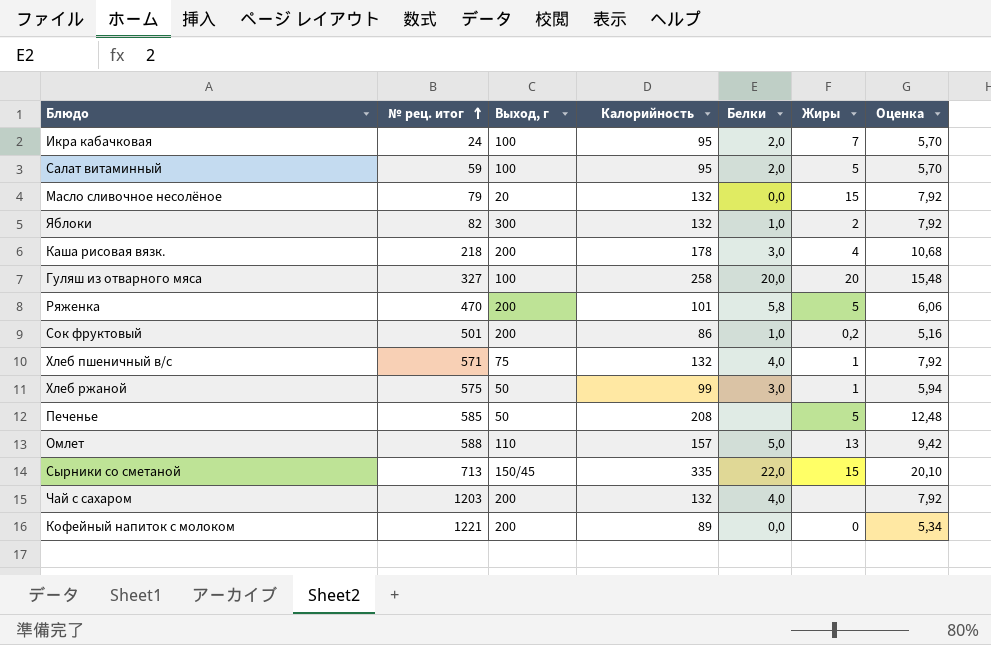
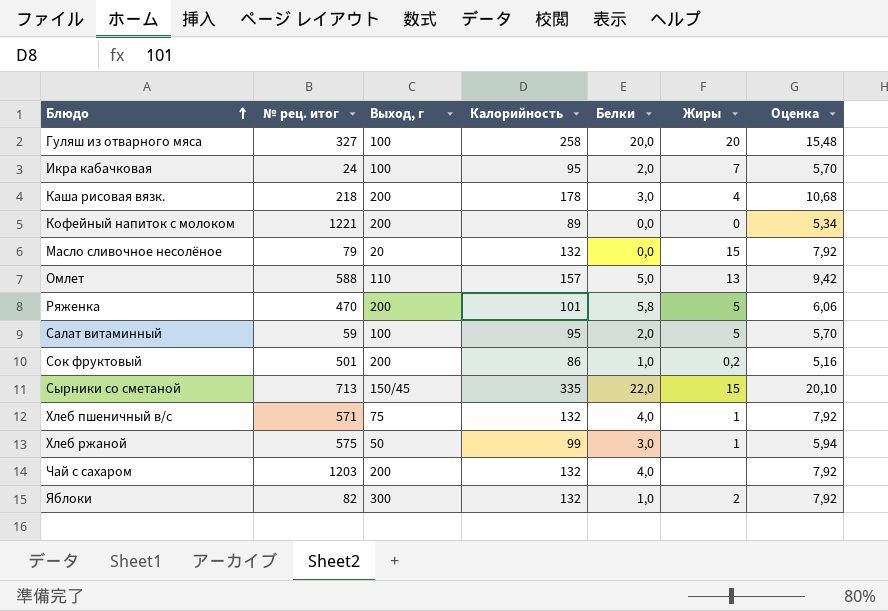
row order: № рец. итог ascending -> Блюдо ascending
row Печенье: 585 | 50 | 208 | none | 5 | 12,48 -> none

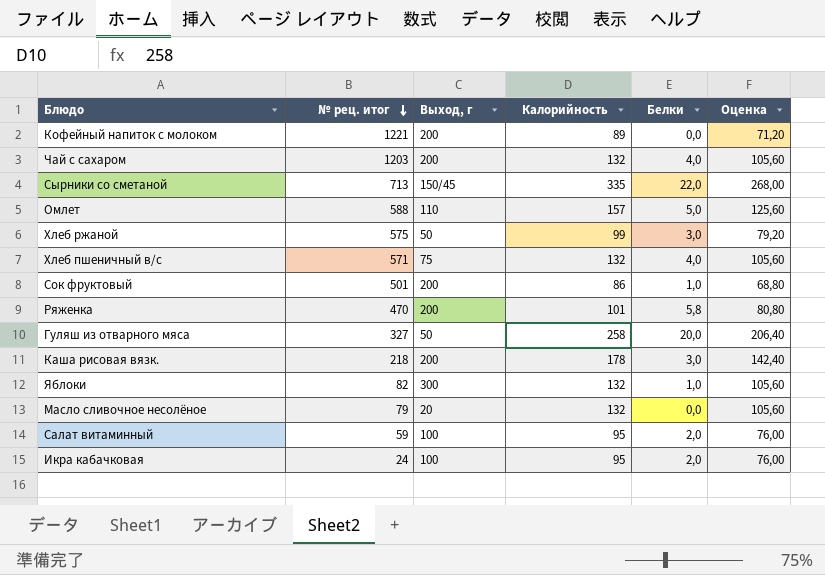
row order: Блюдо ascending -> № рец. итог descending
column Жиры | position: 6 -> none
column Оценка | formula: [Калорийность] * 0,06 -> [Калорийность] * 0,8
Гуляш из отварного мяса | Выход, г: 100 -> 50

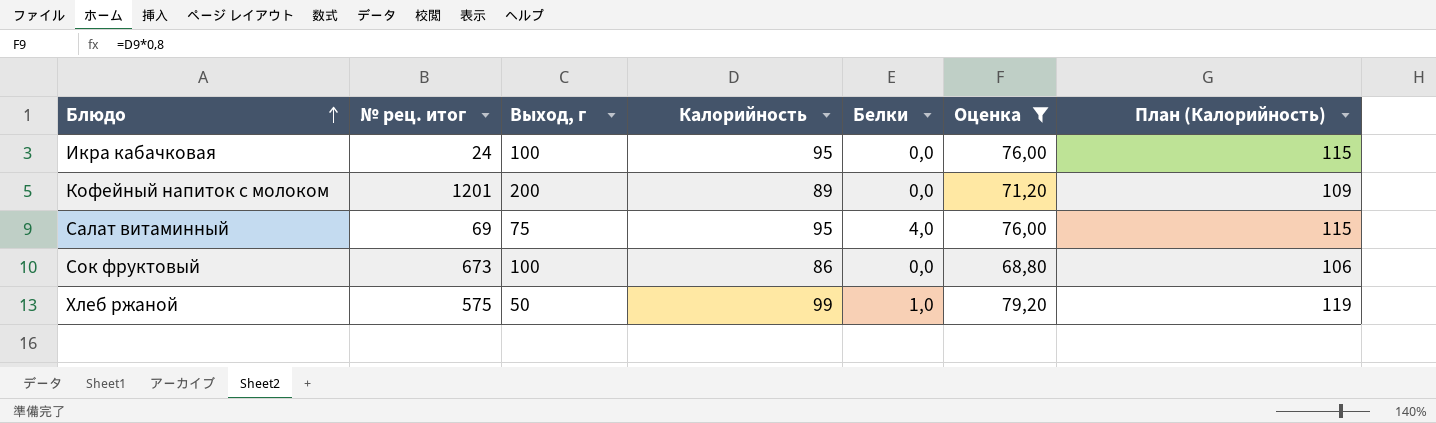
filter: none -> Оценка <= 79,20
row order: № рец. итог descending -> Блюдо ascending
column План (Калорийность) | formula: none -> [Калорийность] + 20
Икра кабачковая | Белки: 2,0 -> 0,0
Кофейный напиток с молоком | № рец. итог: 1221 -> 1201
Салат витаминный | № рец. итог: 59 -> 69
Салат витаминный | Выход, г: 100 -> 75
Салат витаминный | Белки: 2,0 -> 4,0
Сок фруктовый | № рец. итог: 501 -> 673
Сок фруктовый | Выход, г: 200 -> 100
Сок фруктовый | Белки: 1,0 -> 0,0
Хлеб ржаной | Белки: 3,0 -> 1,0

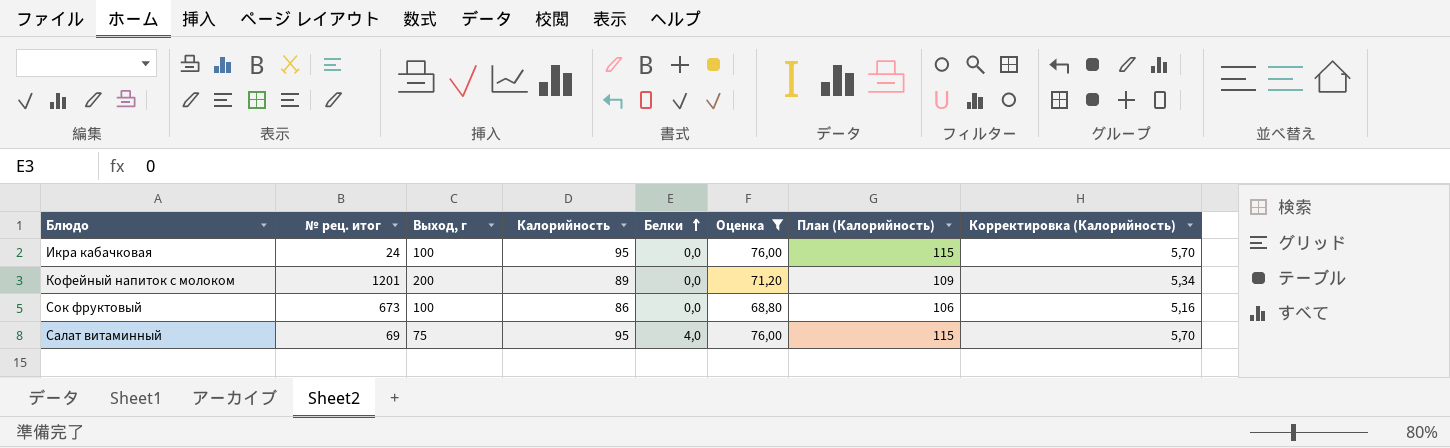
row order: Блюдо ascending -> Белки ascending
column Корректировка (Калорийность) | formula: none -> [Калорийность] * 0,06
row Хлеб ржаной: 575 | 50 | 99 | 1,0 | 79,20 | 119 -> none

